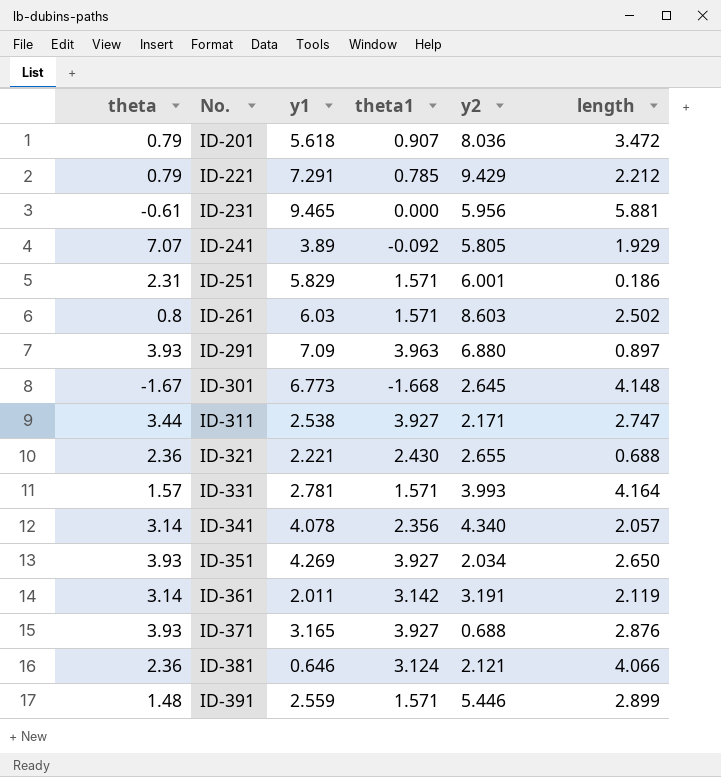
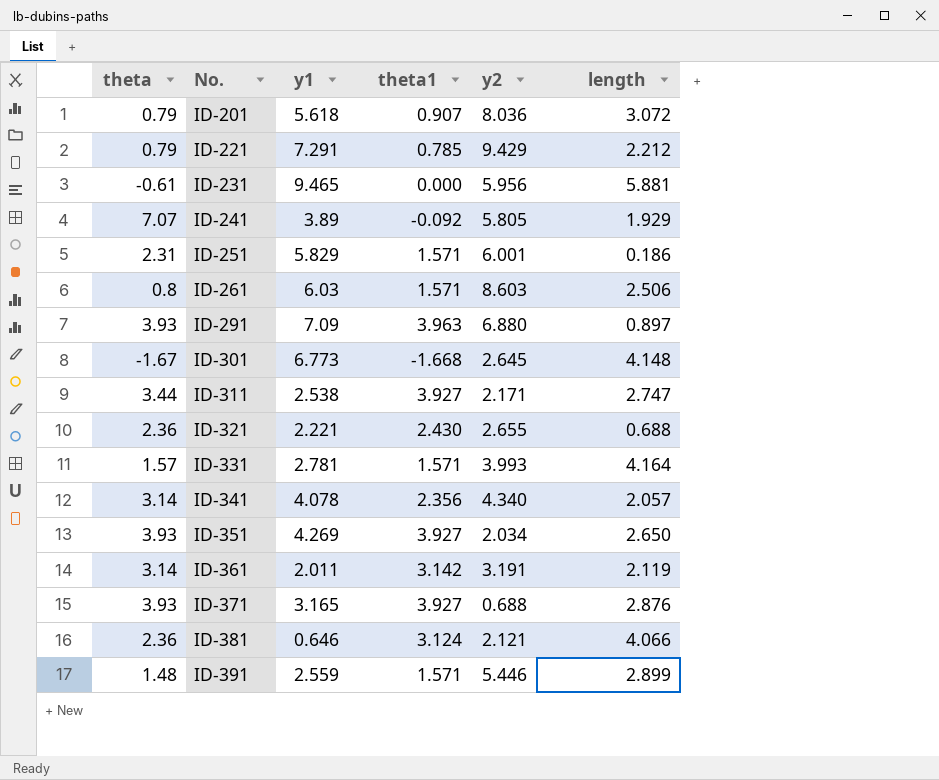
ID-201 | length: 3.472 -> 3.072
ID-261 | length: 2.502 -> 2.506

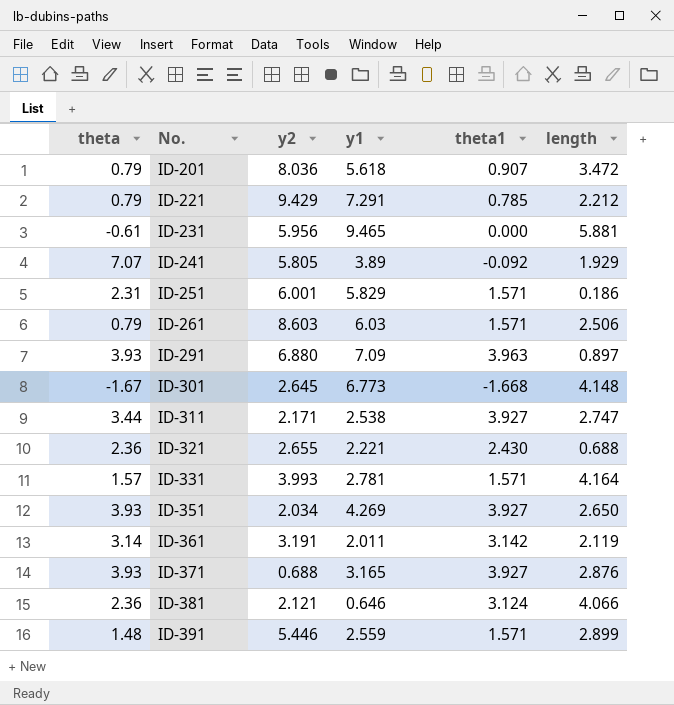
column y2 | position: 5 -> 3
row ID-341: 3.14 | 4.078 | 2.356 | 4.340 | 2.057 -> none
ID-201 | length: 3.072 -> 3.472
ID-261 | theta: 0.8 -> 0.79

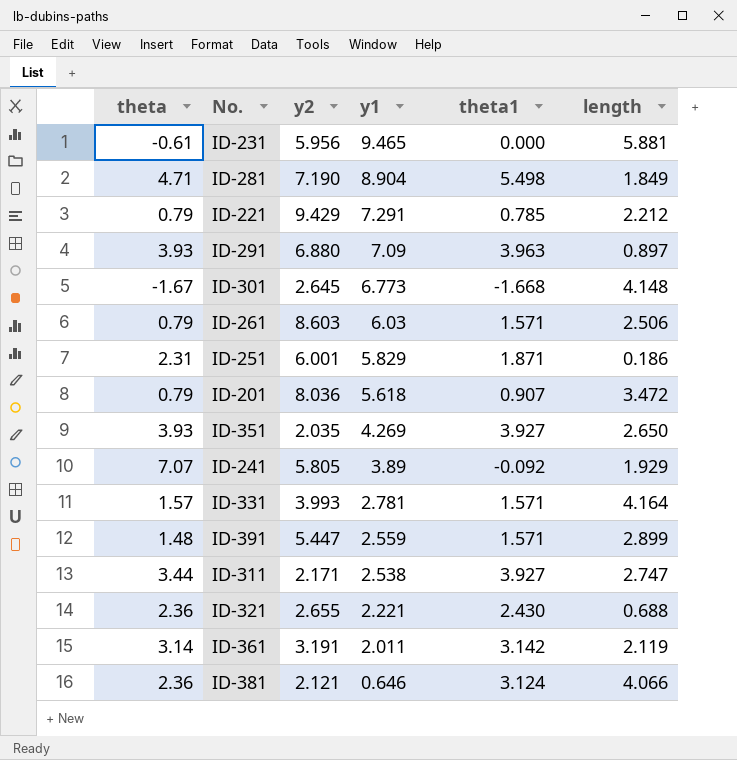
row order: No. ascending -> y1 descending
row ID-371: 3.93 | 0.688 | 3.165 | 3.927 | 2.876 -> none
row ID-281: none -> 4.71 | 7.190 | 8.904 | 5.498 | 1.849
ID-251 | theta1: 1.571 -> 1.871
ID-351 | y2: 2.034 -> 2.035
ID-391 | y2: 5.446 -> 5.447

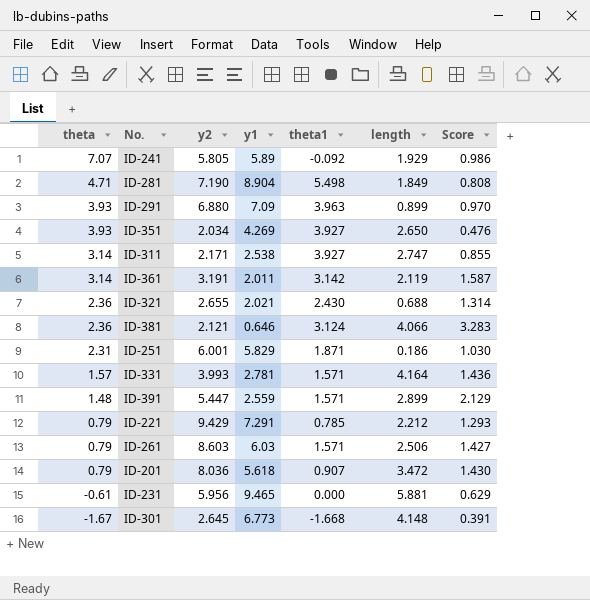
row order: y1 descending -> theta descending
column Score | formula: none -> [y2] / [y1]
ID-241 | y1: 3.89 -> 5.89
ID-291 | length: 0.897 -> 0.899
ID-351 | y2: 2.035 -> 2.034
ID-311 | theta: 3.44 -> 3.14
ID-321 | y1: 2.221 -> 2.021

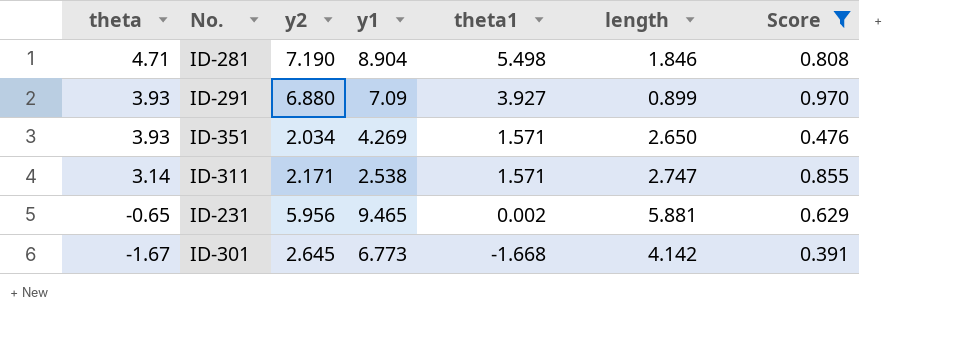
filter: none -> Score <= 0.970
ID-281 | length: 1.849 -> 1.846
ID-291 | theta1: 3.963 -> 3.927
ID-351 | theta1: 3.927 -> 1.571
ID-311 | theta1: 3.927 -> 1.571
ID-231 | theta: -0.61 -> -0.65
ID-231 | theta1: 0.000 -> 0.002
ID-301 | length: 4.148 -> 4.142

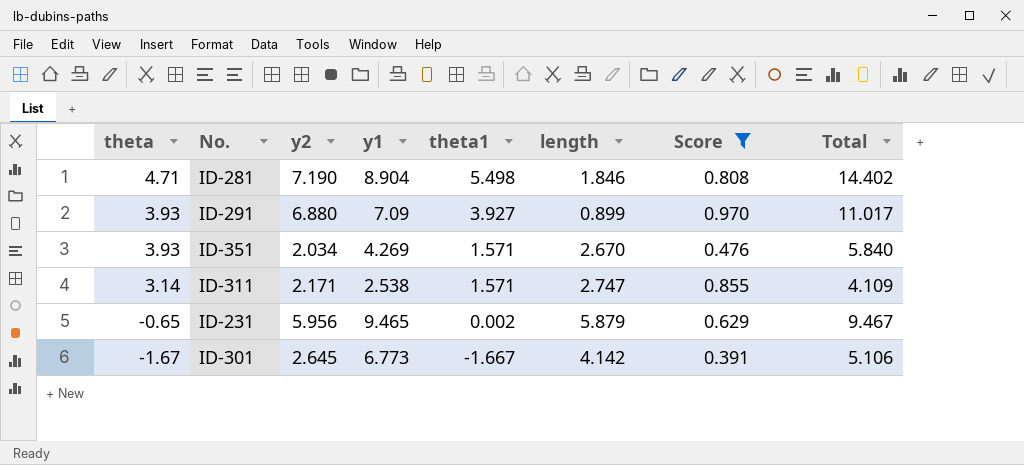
column Total | formula: none -> [y1] + [theta1]
ID-351 | length: 2.650 -> 2.670
ID-231 | length: 5.881 -> 5.879
ID-301 | theta1: -1.668 -> -1.667

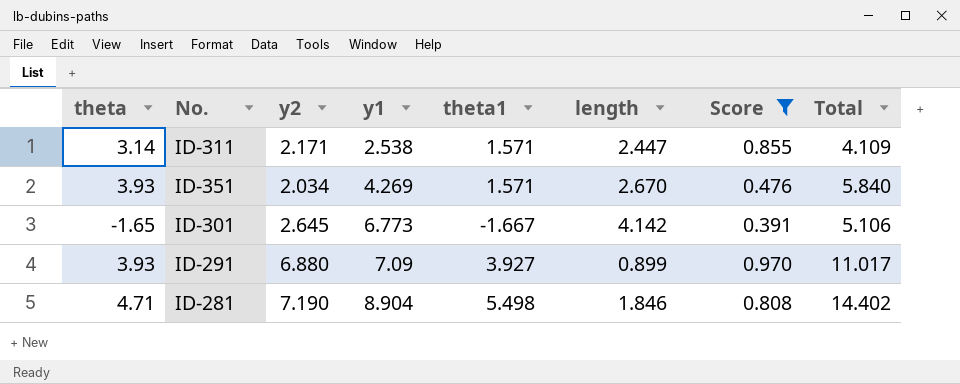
row order: theta descending -> y1 ascending
row ID-231: -0.65 | 5.956 | 9.465 | 0.002 | 5.879 | 0.629 | 9.467 -> none
ID-311 | length: 2.747 -> 2.447
ID-301 | theta: -1.67 -> -1.65

